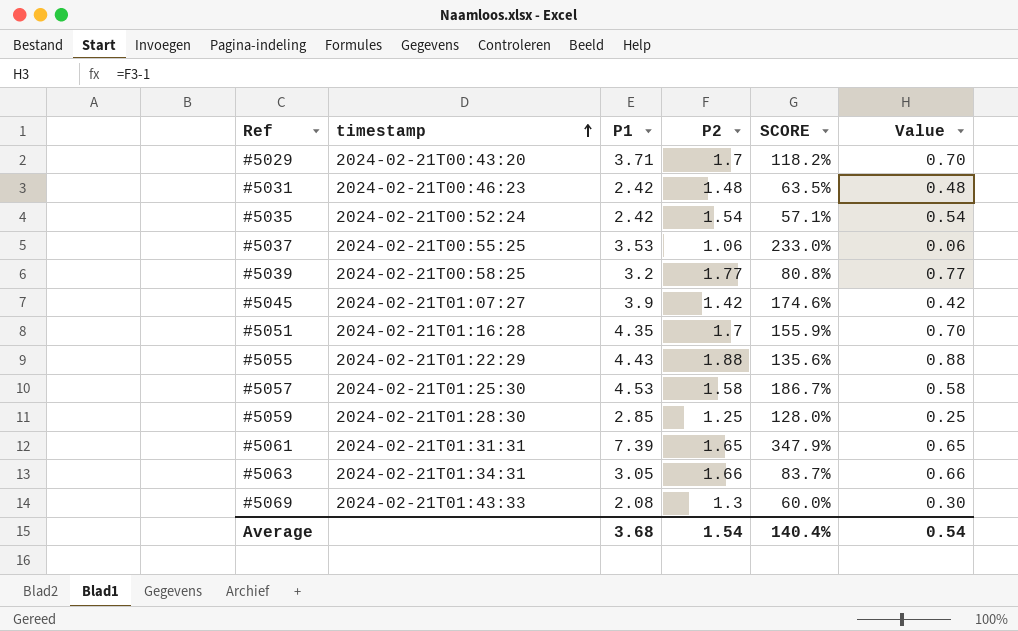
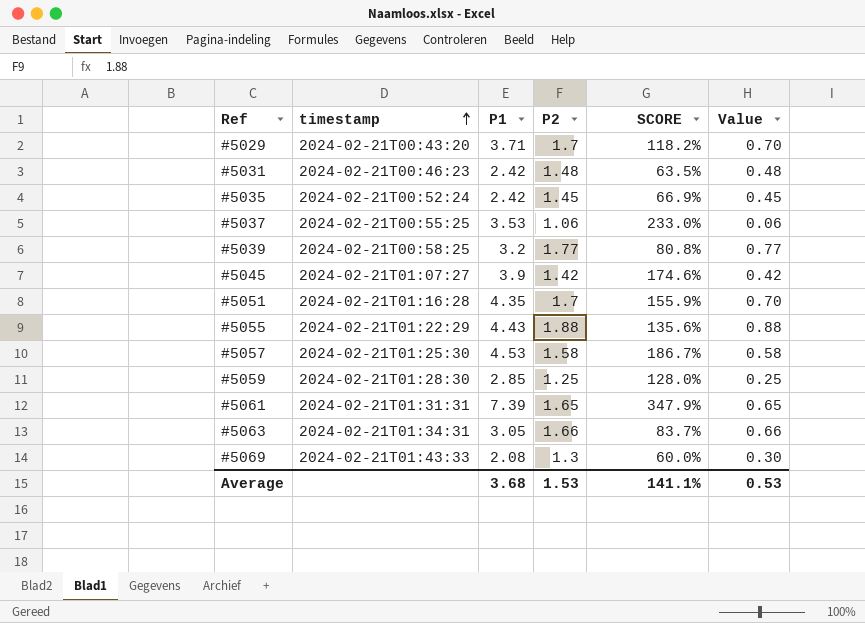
#5035 | P2: 1.54 -> 1.45
#5035 | SCORE: 57.1% -> 66.9%
#5035 | Value: 0.54 -> 0.45
Average | P2: 1.54 -> 1.53
Average | SCORE: 140.4% -> 141.1%
Average | Value: 0.54 -> 0.53

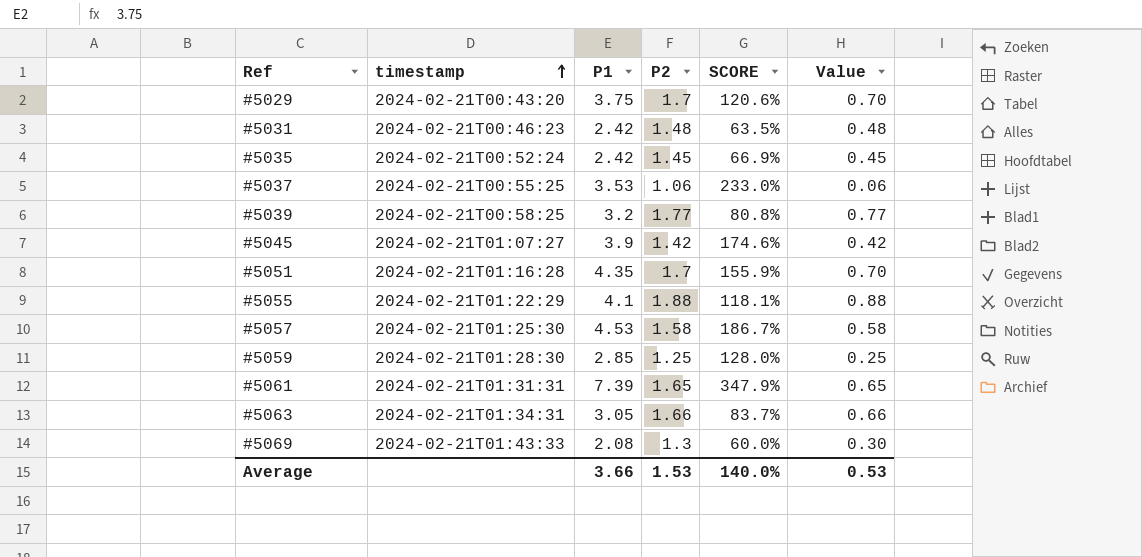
#5029 | P1: 3.71 -> 3.75
#5029 | SCORE: 118.2% -> 120.6%
#5055 | P1: 4.43 -> 4.1
#5055 | SCORE: 135.6% -> 118.1%
Average | P1: 3.68 -> 3.66
Average | SCORE: 141.1% -> 140.0%

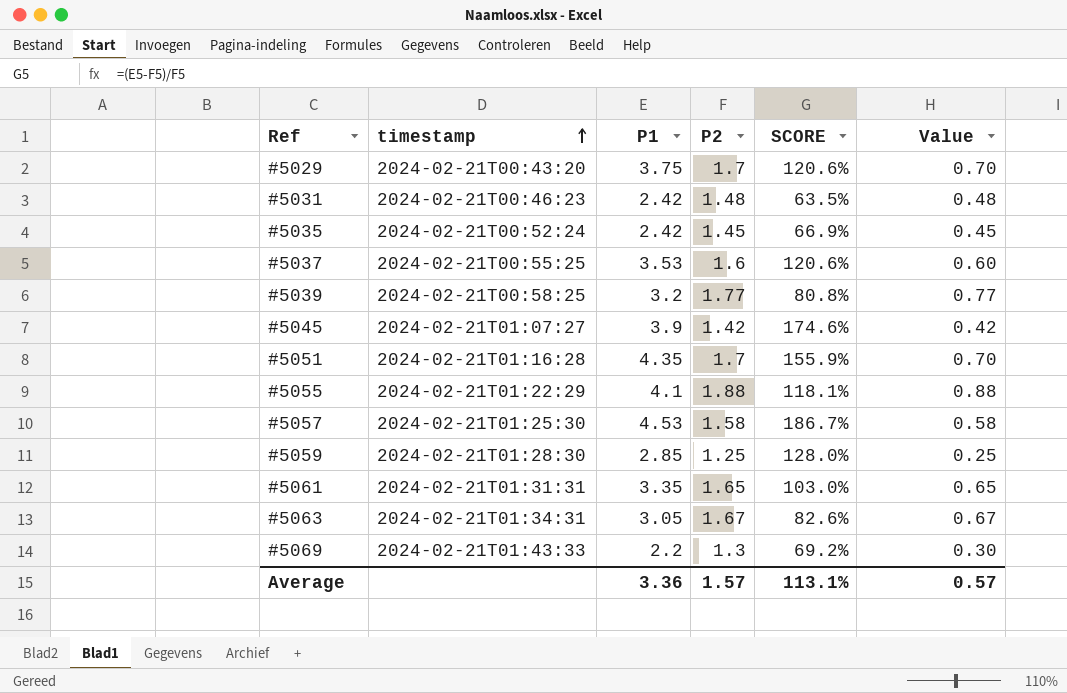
#5037 | P2: 1.06 -> 1.6
#5037 | SCORE: 233.0% -> 120.6%
#5037 | Value: 0.06 -> 0.60
#5061 | P1: 7.39 -> 3.35
#5061 | SCORE: 347.9% -> 103.0%
#5063 | P2: 1.66 -> 1.67
#5063 | SCORE: 83.7% -> 82.6%
#5063 | Value: 0.66 -> 0.67
#5069 | P1: 2.08 -> 2.2
#5069 | SCORE: 60.0% -> 69.2%
Average | P1: 3.66 -> 3.36
Average | P2: 1.53 -> 1.57
Average | SCORE: 140.0% -> 113.1%
Average | Value: 0.53 -> 0.57

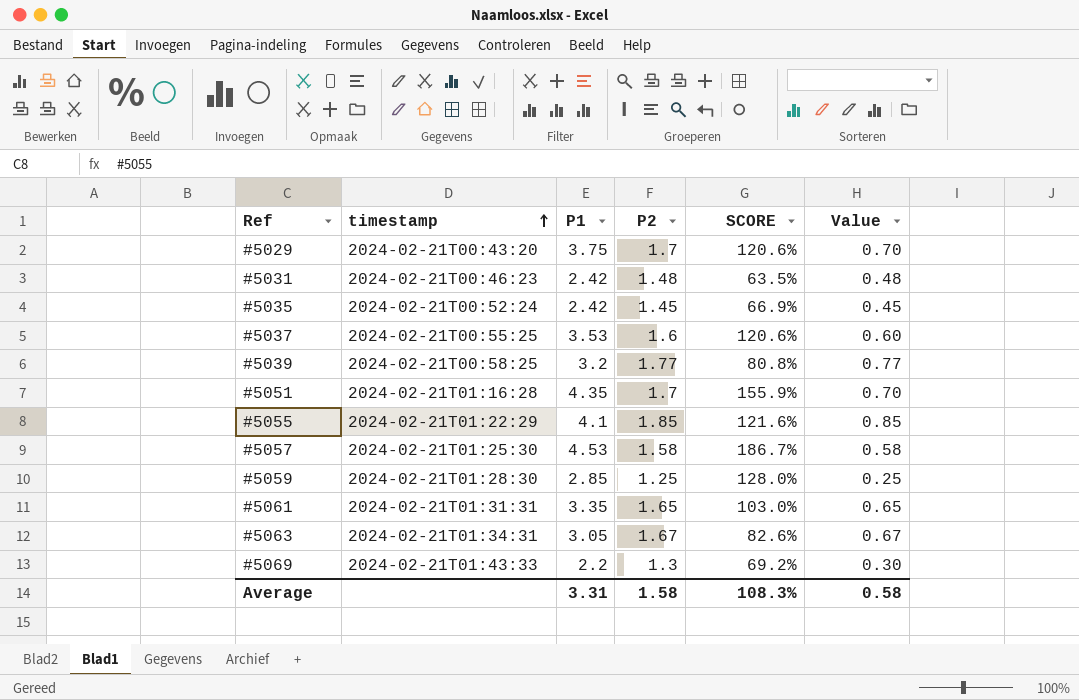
row #5045: 2024-02-21T01:07:27 | 3.9 | 1.42 | 174.6% | 0.42 -> none
#5055 | P2: 1.88 -> 1.85
#5055 | SCORE: 118.1% -> 121.6%
#5055 | Value: 0.88 -> 0.85
Average | P1: 3.36 -> 3.31
Average | P2: 1.57 -> 1.58
Average | SCORE: 113.1% -> 108.3%
Average | Value: 0.57 -> 0.58

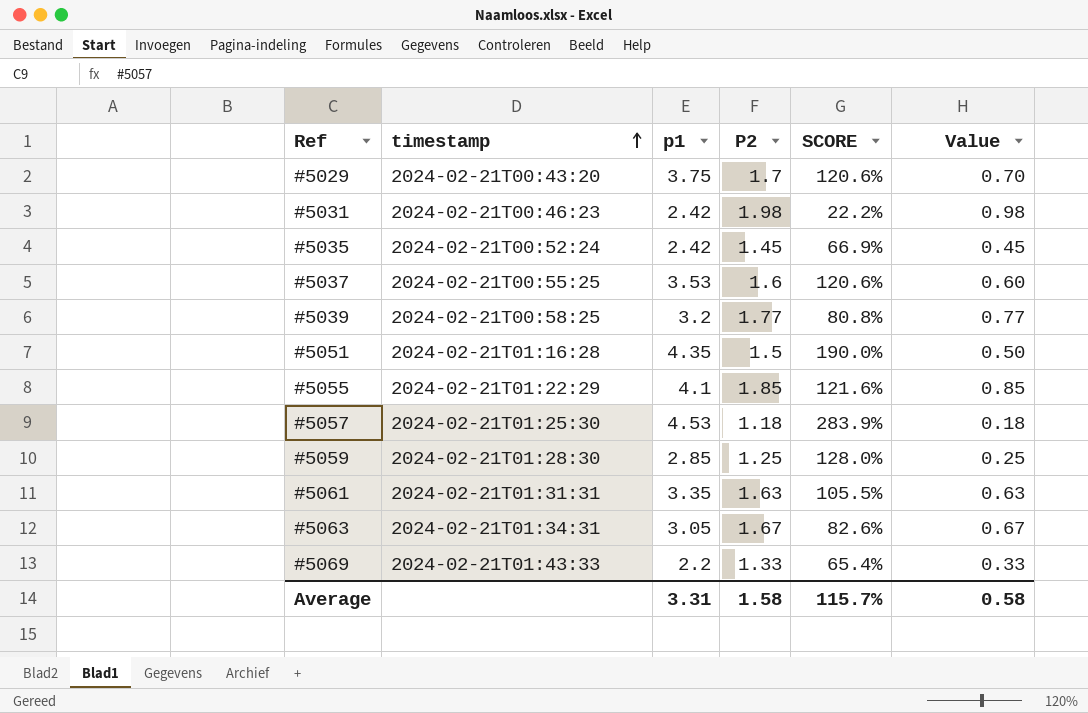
column name: P1 -> p1
#5031 | P2: 1.48 -> 1.98
#5031 | SCORE: 63.5% -> 22.2%
#5031 | Value: 0.48 -> 0.98
#5051 | P2: 1.7 -> 1.5
#5051 | SCORE: 155.9% -> 190.0%
#5051 | Value: 0.70 -> 0.50
#5057 | P2: 1.58 -> 1.18
#5057 | SCORE: 186.7% -> 283.9%
#5057 | Value: 0.58 -> 0.18
#5061 | P2: 1.65 -> 1.63
#5061 | SCORE: 103.0% -> 105.5%
#5061 | Value: 0.65 -> 0.63
#5069 | P2: 1.3 -> 1.33
#5069 | SCORE: 69.2% -> 65.4%
#5069 | Value: 0.30 -> 0.33
Average | SCORE: 108.3% -> 115.7%

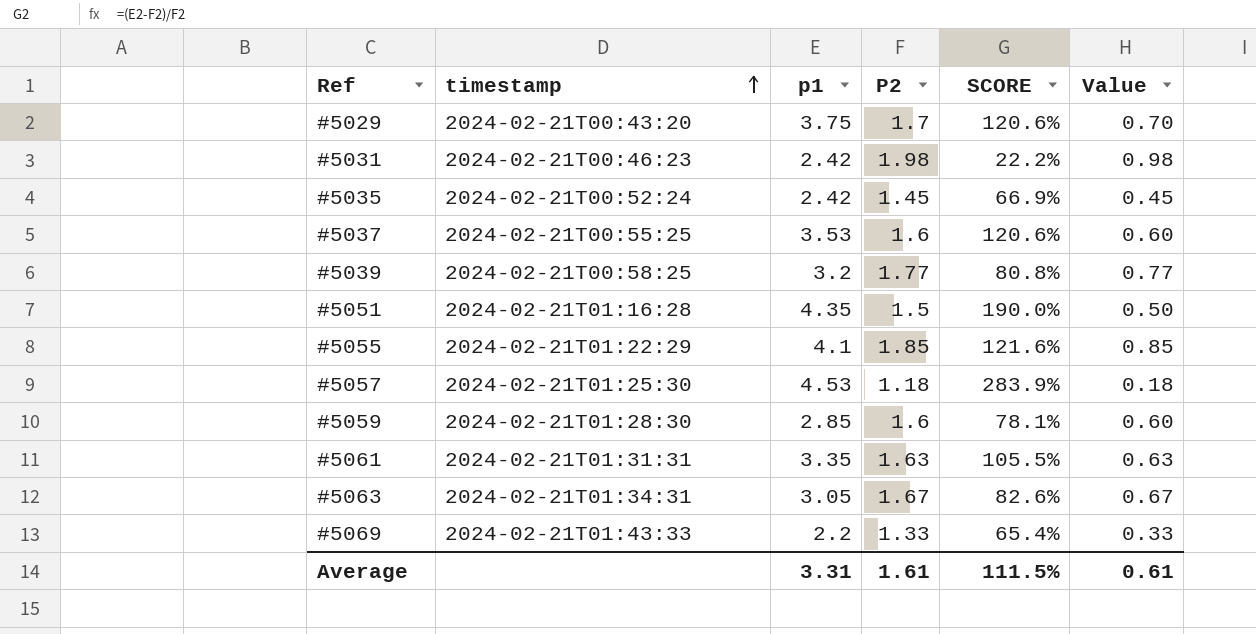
#5059 | P2: 1.25 -> 1.6
#5059 | SCORE: 128.0% -> 78.1%
#5059 | Value: 0.25 -> 0.60
Average | P2: 1.58 -> 1.61
Average | SCORE: 115.7% -> 111.5%
Average | Value: 0.58 -> 0.61

